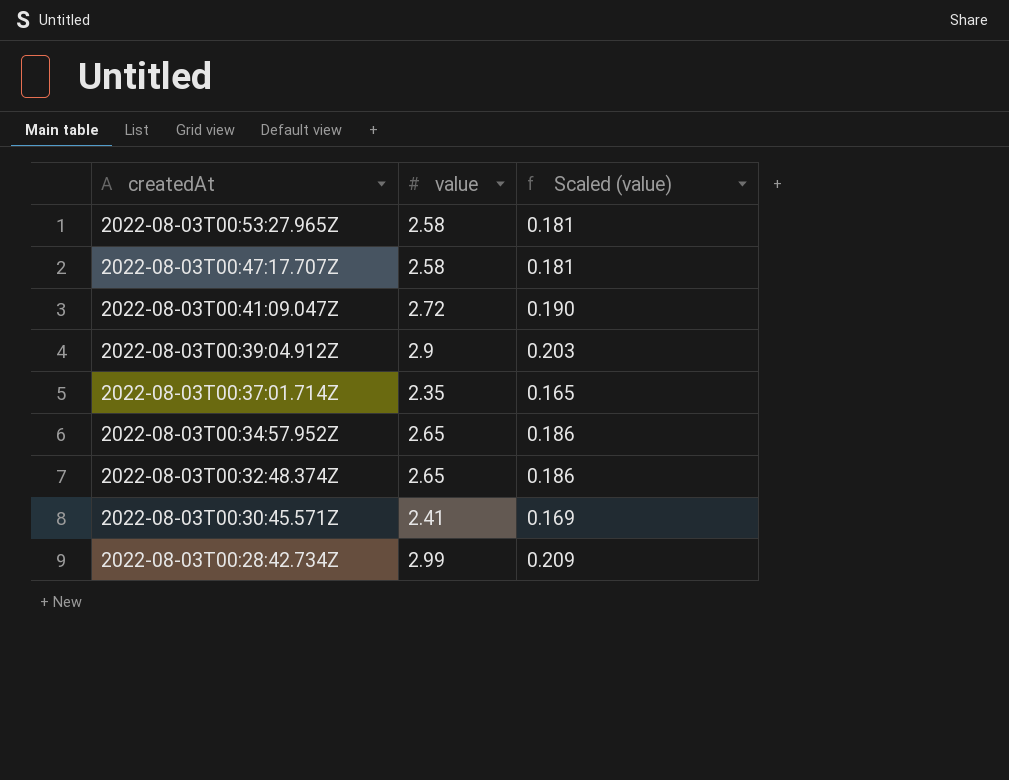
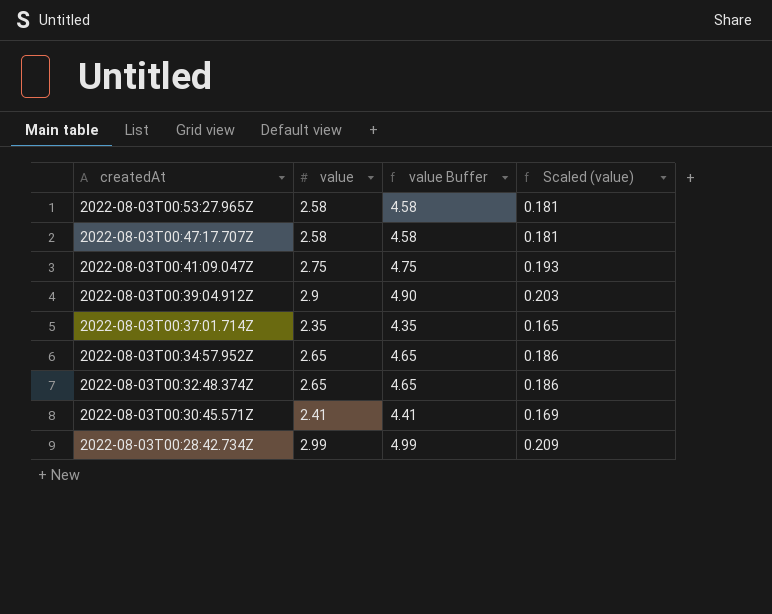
column value Buffer | formula: none -> [value] + 2
2022-08-03T00:41:09.047Z | value: 2.72 -> 2.75
2022-08-03T00:41:09.047Z | Scaled (value): 0.190 -> 0.193

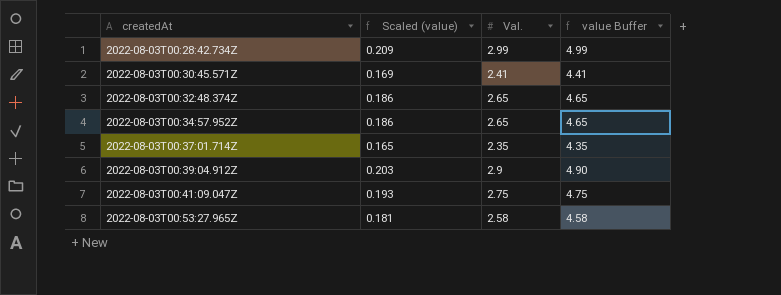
row order: createdAt descending -> createdAt ascending
column Scaled (value) | position: 4 -> 2
column name: value -> Val.
row 2022-08-03T00:47:17.707Z: 2.58 | 4.58 | 0.181 -> none

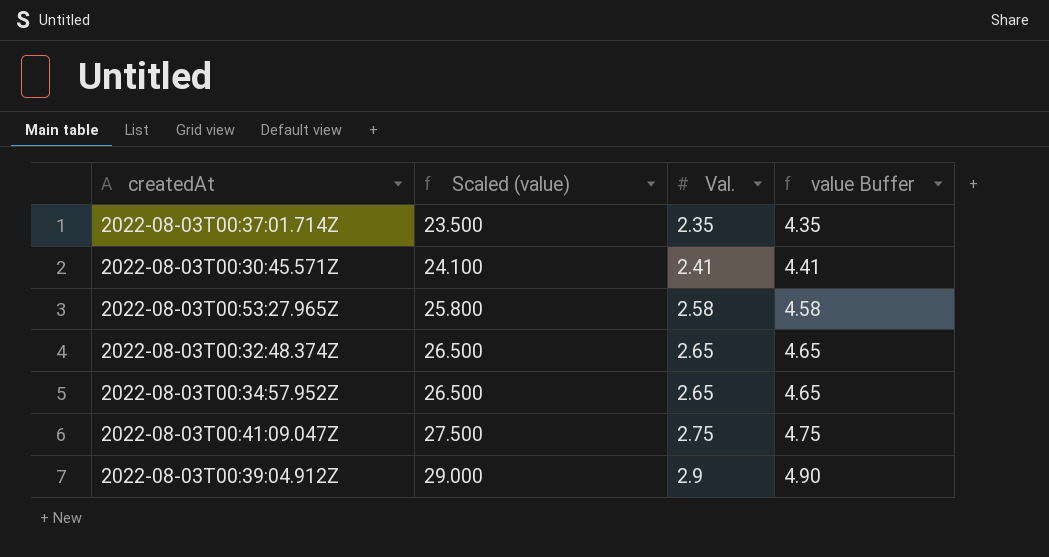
row order: createdAt ascending -> Scaled (value) ascending
column Scaled (value) | formula: [Val.] * 0.07 -> [Val.] * 10
row 2022-08-03T00:28:42.734Z: 0.209 | 2.99 | 4.99 -> none

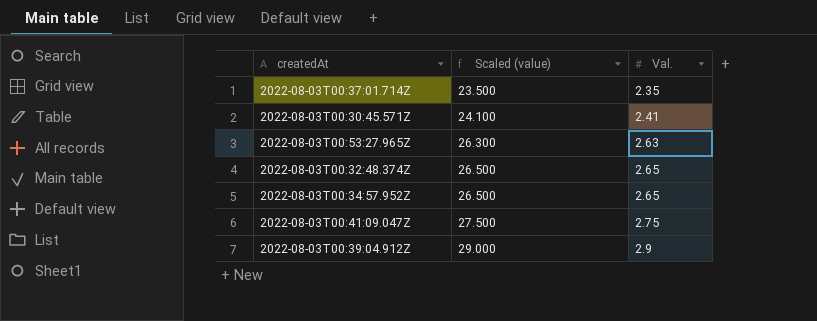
column value Buffer | formula: [Val.] + 2 -> none
2022-08-03T00:53:27.965Z | Scaled (value): 25.800 -> 26.300
2022-08-03T00:53:27.965Z | Val.: 2.58 -> 2.63

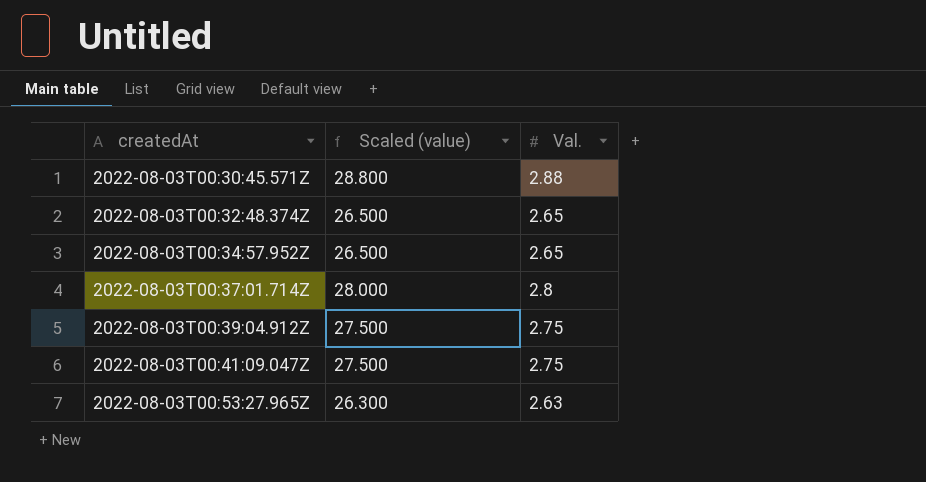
row order: Scaled (value) ascending -> createdAt ascending
2022-08-03T00:30:45.571Z | Scaled (value): 24.100 -> 28.800
2022-08-03T00:30:45.571Z | Val.: 2.41 -> 2.88
2022-08-03T00:37:01.714Z | Scaled (value): 23.500 -> 28.000
2022-08-03T00:37:01.714Z | Val.: 2.35 -> 2.8
2022-08-03T00:39:04.912Z | Scaled (value): 29.000 -> 27.500
2022-08-03T00:39:04.912Z | Val.: 2.9 -> 2.75

